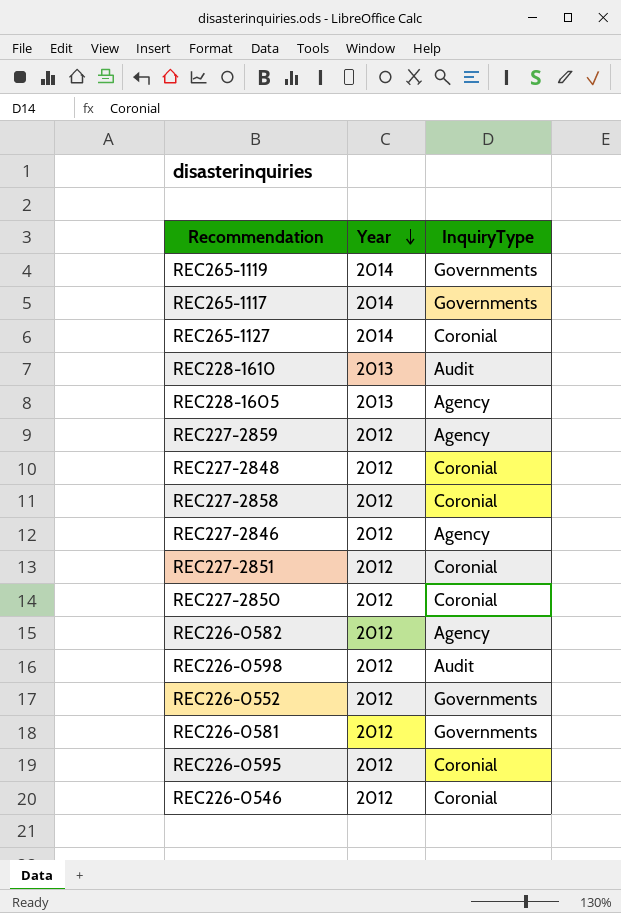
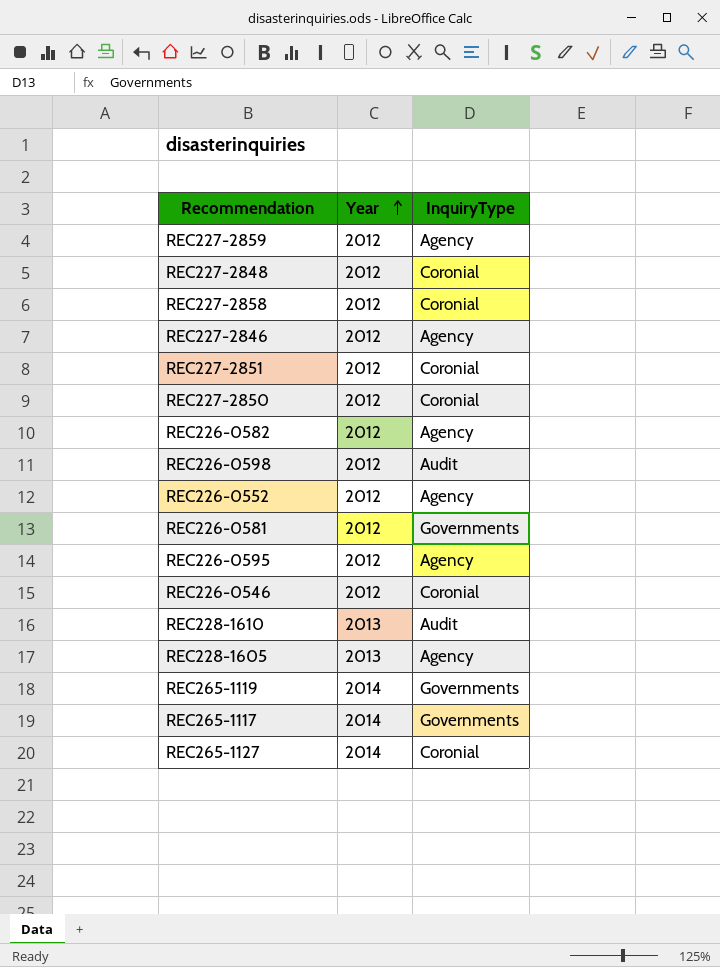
row order: Year descending -> Year ascending
REC226-0552 | InquiryType: Governments -> Agency
REC226-0595 | InquiryType: Coronial -> Agency

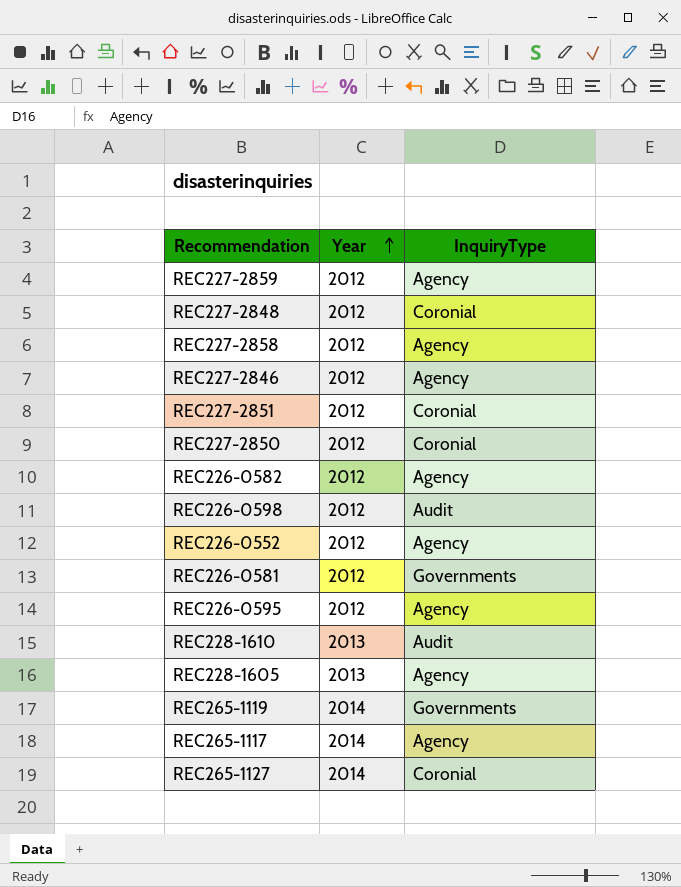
row REC226-0546: 2012 | Coronial -> none
REC227-2858 | InquiryType: Coronial -> Agency
REC265-1117 | InquiryType: Governments -> Agency

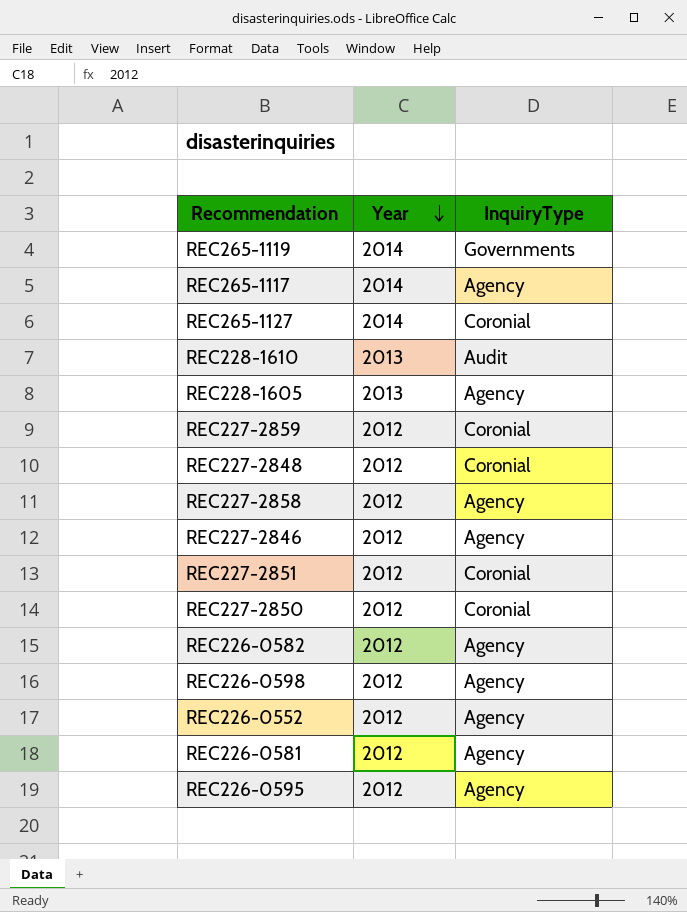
row order: Year ascending -> Year descending
REC227-2859 | InquiryType: Agency -> Coronial
REC226-0598 | InquiryType: Audit -> Agency
REC226-0581 | InquiryType: Governments -> Agency

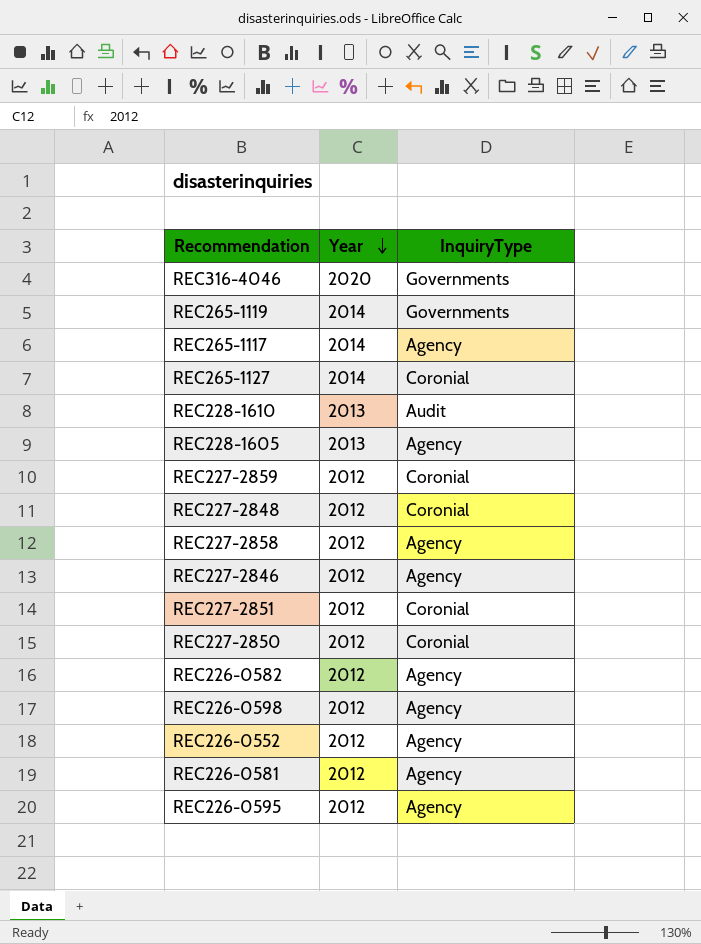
row REC316-4046: none -> 2020 | Governments

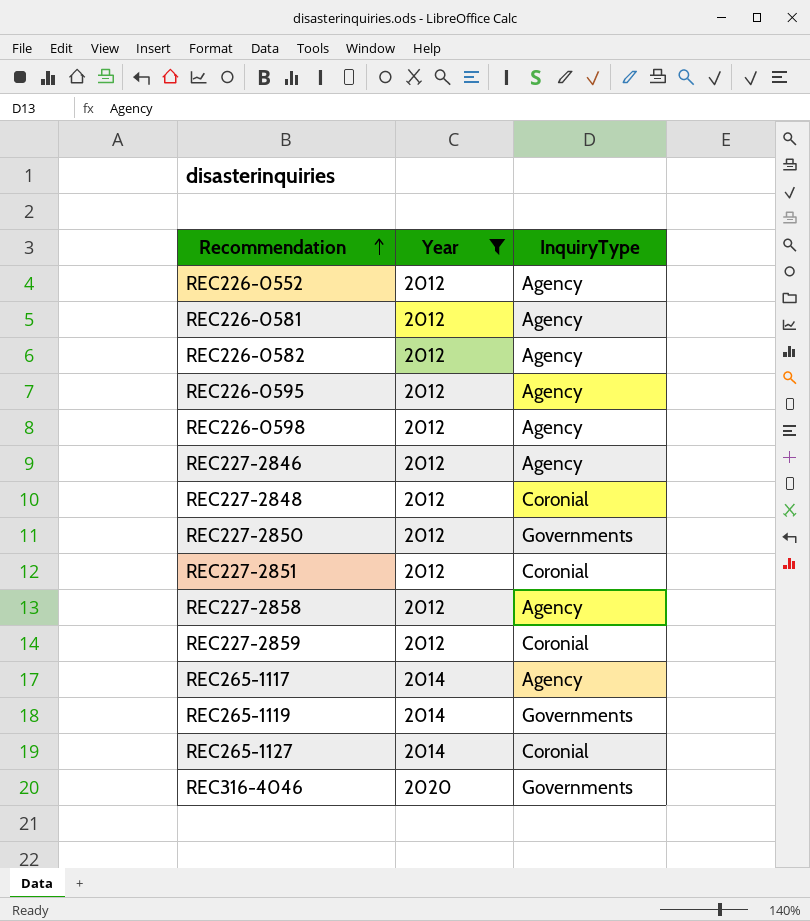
filter: none -> Year != 2013
row order: Year descending -> Recommendation ascending
REC227-2850 | InquiryType: Coronial -> Governments

